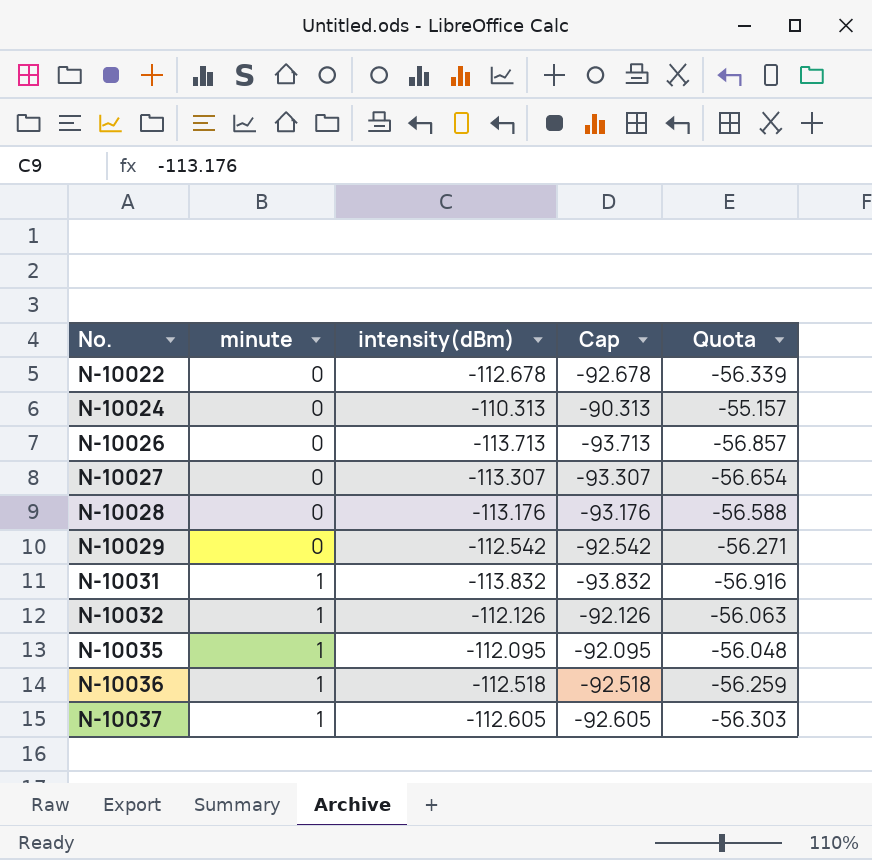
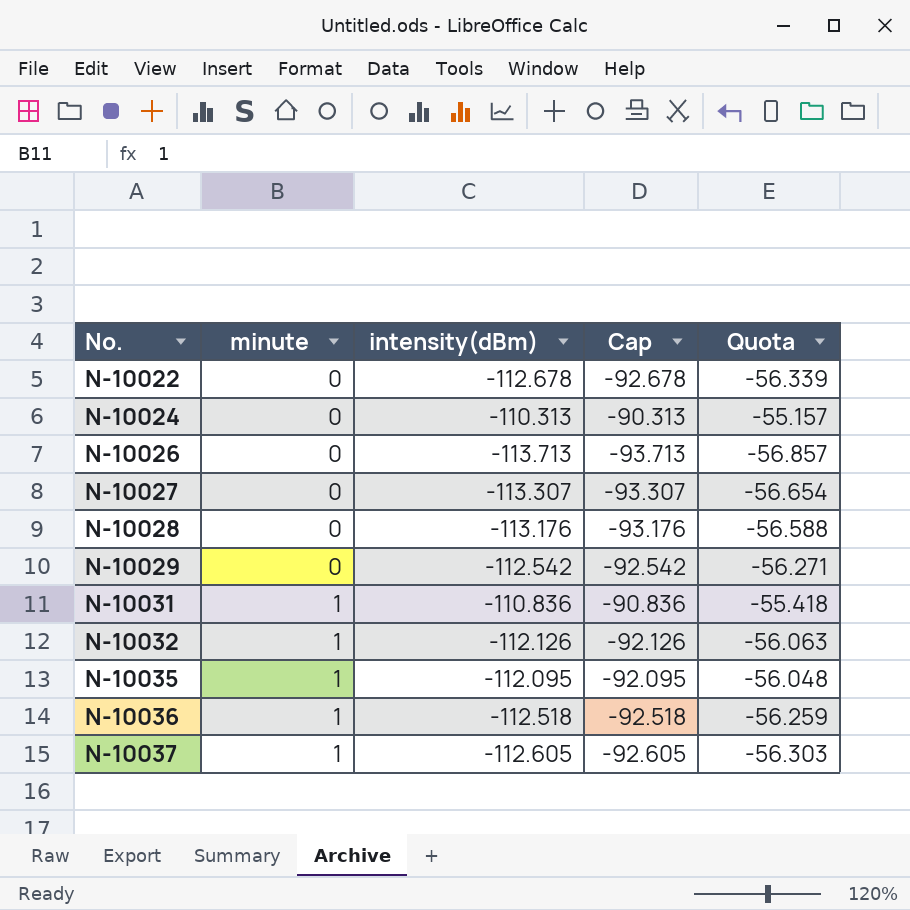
N-10031 | intensity(dBm): -113.832 -> -110.836
N-10031 | Cap: -93.832 -> -90.836
N-10031 | Quota: -56.916 -> -55.418

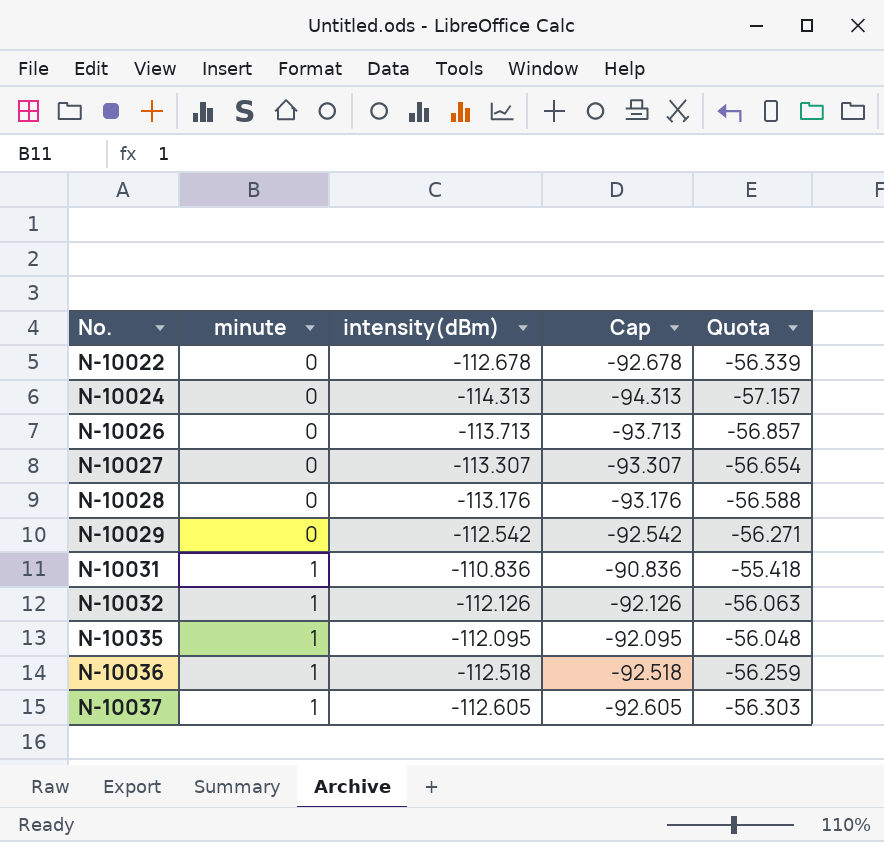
N-10024 | intensity(dBm): -110.313 -> -114.313
N-10024 | Cap: -90.313 -> -94.313
N-10024 | Quota: -55.157 -> -57.157

